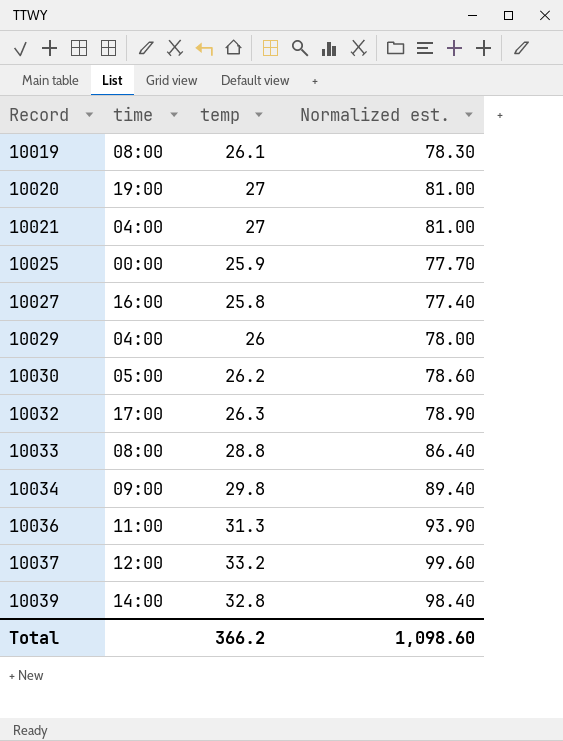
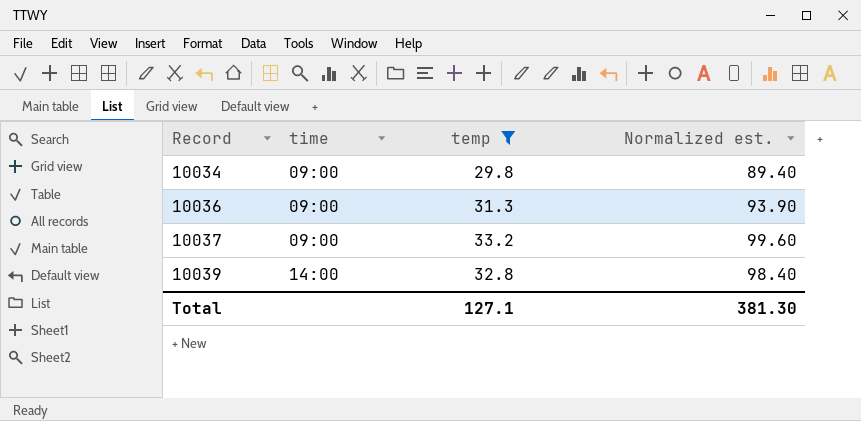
filter: none -> temp >= 29.8
10036 | time: 11:00 -> 09:00
10037 | time: 12:00 -> 09:00
Total | temp: 366.2 -> 127.1
Total | Normalized est.: 1,098.60 -> 381.30

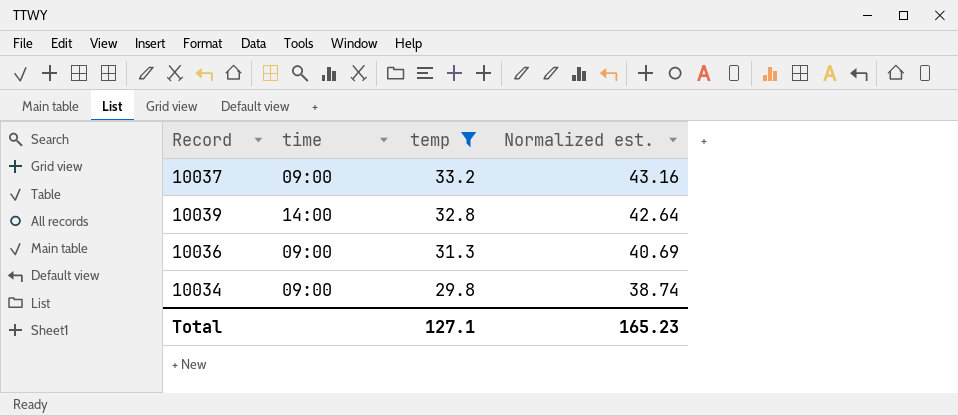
row order: Record ascending -> temp descending
column Normalized est. | formula: [temp] * 3 -> [temp] * 1.3
Total | Normalized est.: 381.30 -> 165.23

